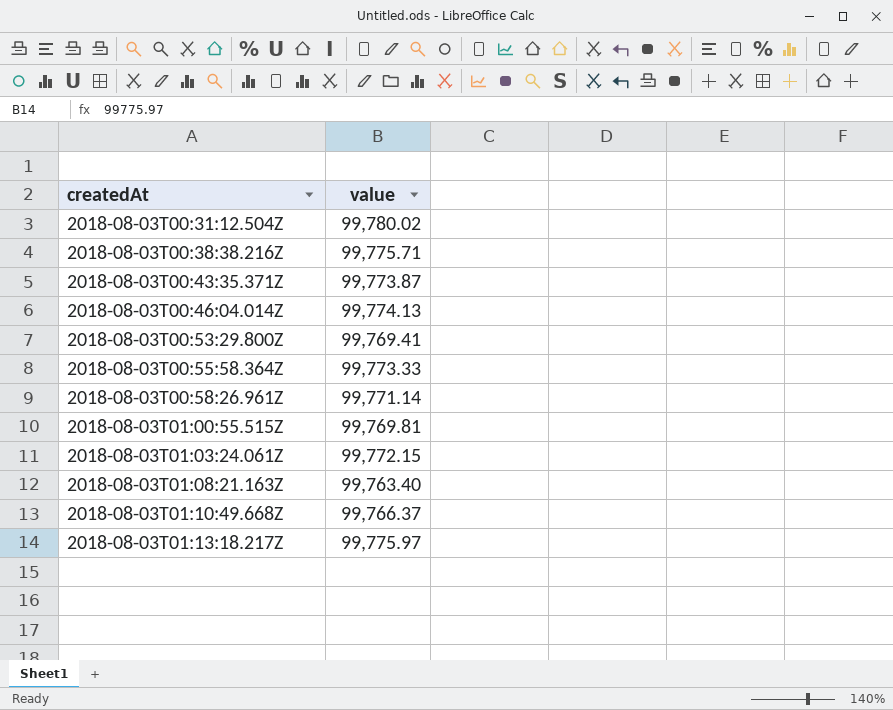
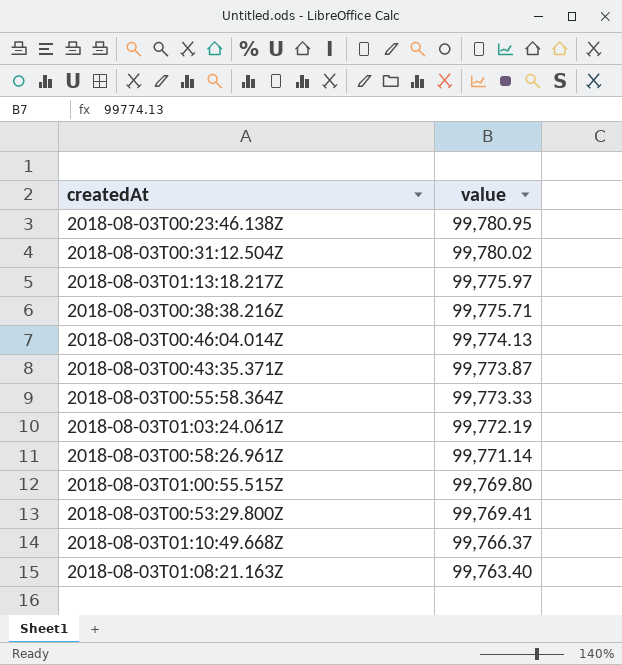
row order: createdAt ascending -> value descending
row 2018-08-03T00:23:46.138Z: none -> 99,780.95
2018-08-03T01:03:24.061Z | value: 99,772.15 -> 99,772.19
2018-08-03T01:00:55.515Z | value: 99,769.81 -> 99,769.80

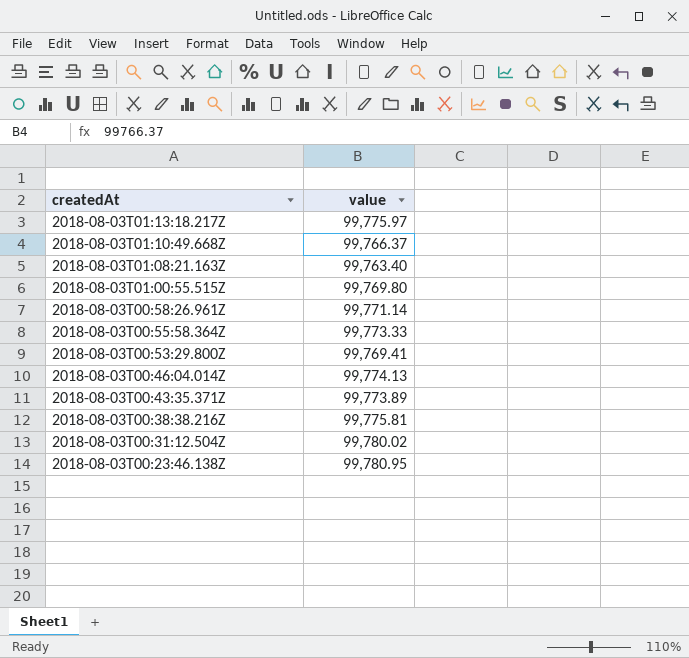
row order: value descending -> createdAt descending
row 2018-08-03T01:03:24.061Z: 99,772.19 -> none
2018-08-03T00:43:35.371Z | value: 99,773.87 -> 99,773.89
2018-08-03T00:38:38.216Z | value: 99,775.71 -> 99,775.81

